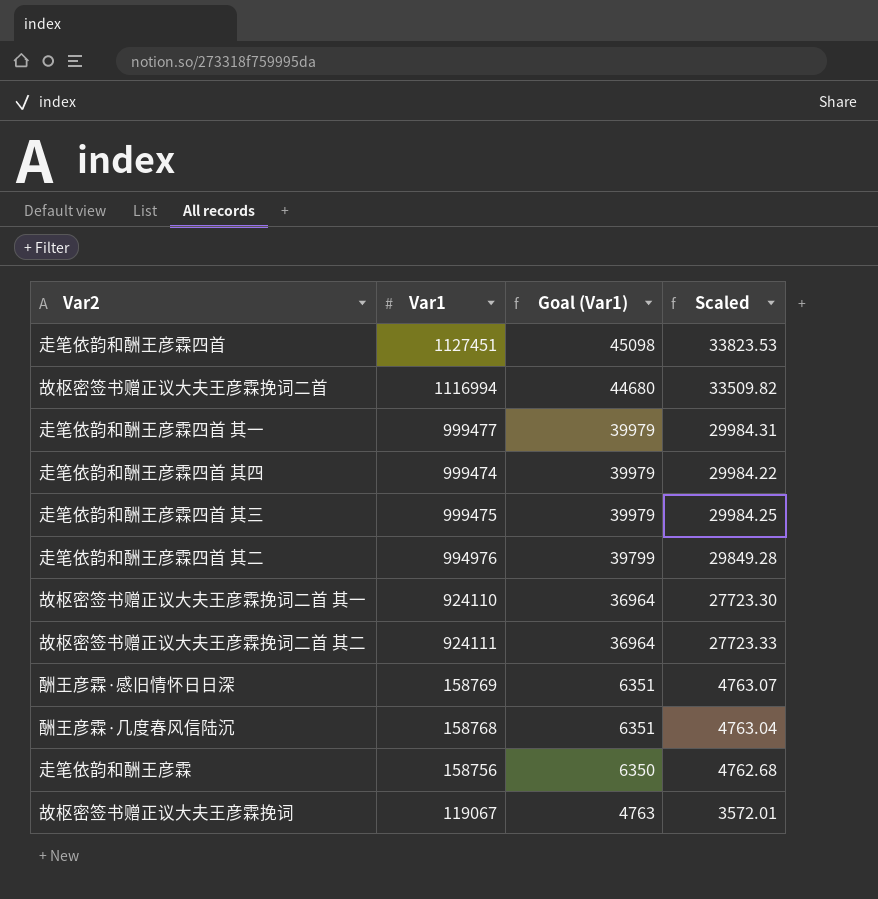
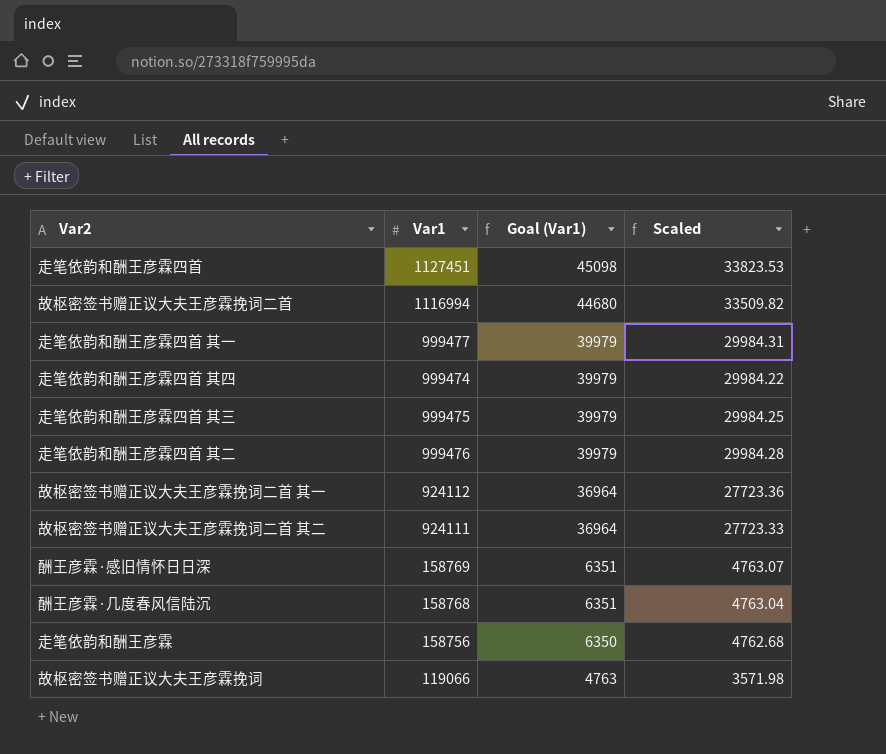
走笔依韵和酬王彦霖四首 其二 | Var1: 994976 -> 999476
走笔依韵和酬王彦霖四首 其二 | Goal (Var1): 39799 -> 39979
走笔依韵和酬王彦霖四首 其二 | Scaled: 29849.28 -> 29984.28
故枢密签书赠正议大夫王彦霖挽词二首 其一 | Var1: 924110 -> 924112
故枢密签书赠正议大夫王彦霖挽词二首 其一 | Scaled: 27723.30 -> 27723.36
故枢密签书赠正议大夫王彦霖挽词 | Var1: 119067 -> 119066
故枢密签书赠正议大夫王彦霖挽词 | Scaled: 3572.01 -> 3571.98

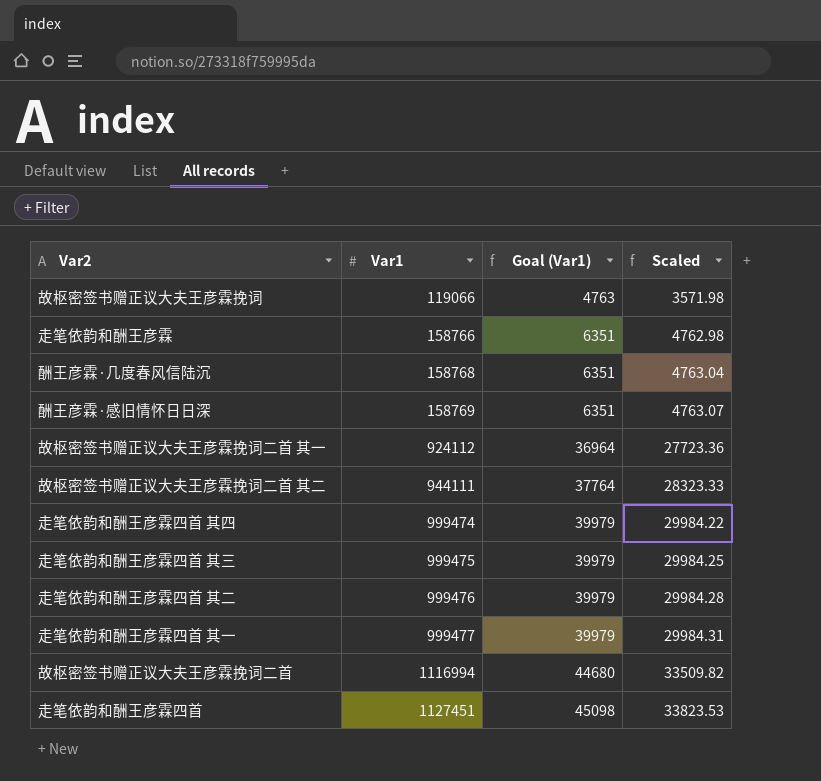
row order: Goal (Var1) descending -> Var1 ascending
走笔依韵和酬王彦霖 | Var1: 158756 -> 158766
走笔依韵和酬王彦霖 | Goal (Var1): 6350 -> 6351
走笔依韵和酬王彦霖 | Scaled: 4762.68 -> 4762.98
故枢密签书赠正议大夫王彦霖挽词二首 其二 | Var1: 924111 -> 944111
故枢密签书赠正议大夫王彦霖挽词二首 其二 | Goal (Var1): 36964 -> 37764
故枢密签书赠正议大夫王彦霖挽词二首 其二 | Scaled: 27723.33 -> 28323.33

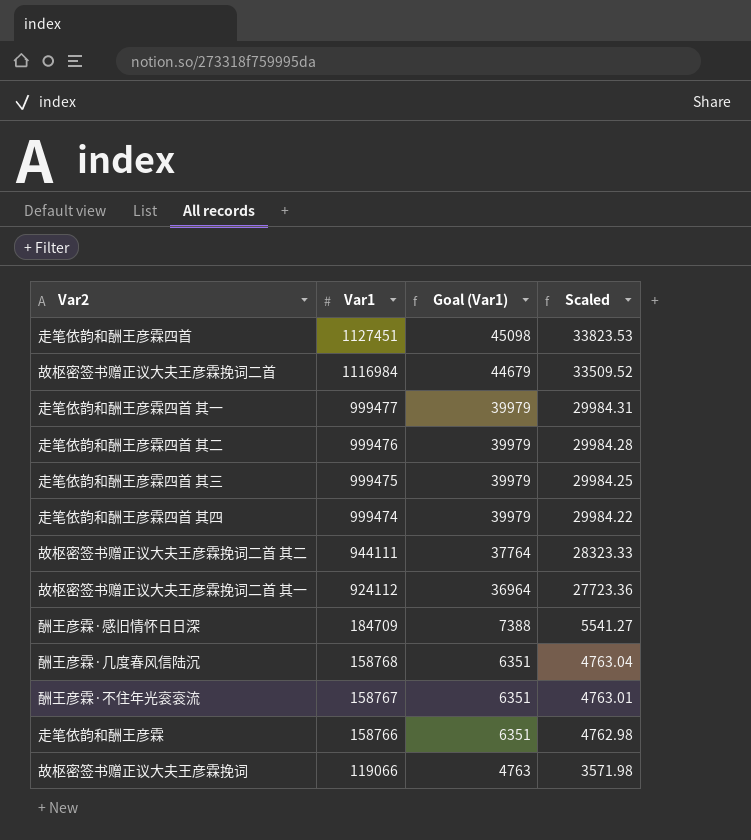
row order: Var1 ascending -> Var1 descending
故枢密签书赠正议大夫王彦霖挽词二首 | Var1: 1116994 -> 1116984
故枢密签书赠正议大夫王彦霖挽词二首 | Goal (Var1): 44680 -> 44679
故枢密签书赠正议大夫王彦霖挽词二首 | Scaled: 33509.82 -> 33509.52
酬王彦霖·感旧情怀日日深 | Var1: 158769 -> 184709
酬王彦霖·感旧情怀日日深 | Goal (Var1): 6351 -> 7388
酬王彦霖·感旧情怀日日深 | Scaled: 4763.07 -> 5541.27
row 酬王彦霖·不住年光衮衮流: none -> 158767 | 6351 | 4763.01

